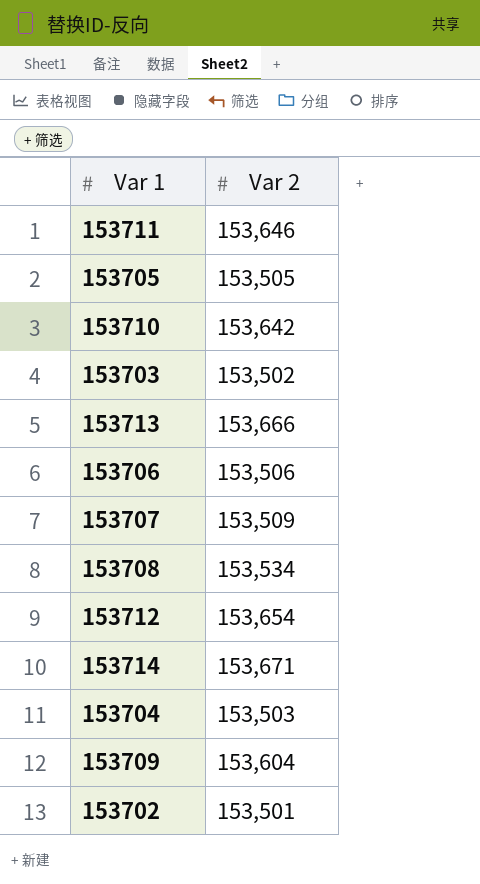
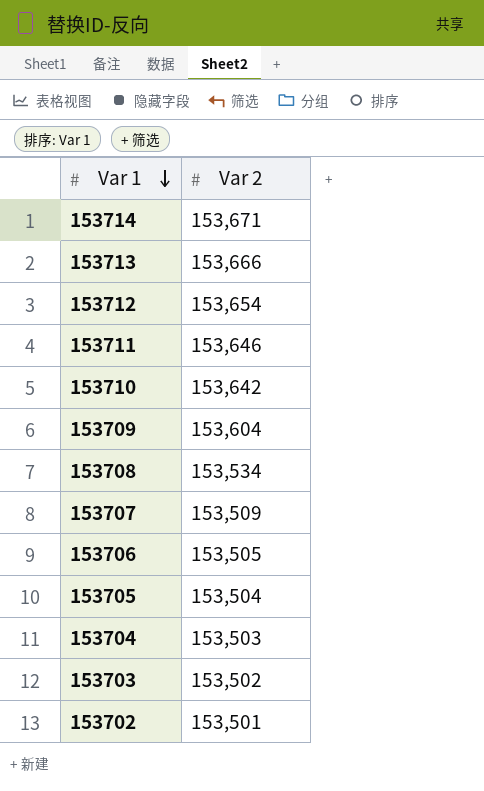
row order: none -> Var 1 descending
153706 | Var 2: 153,506 -> 153,505
153705 | Var 2: 153,505 -> 153,504

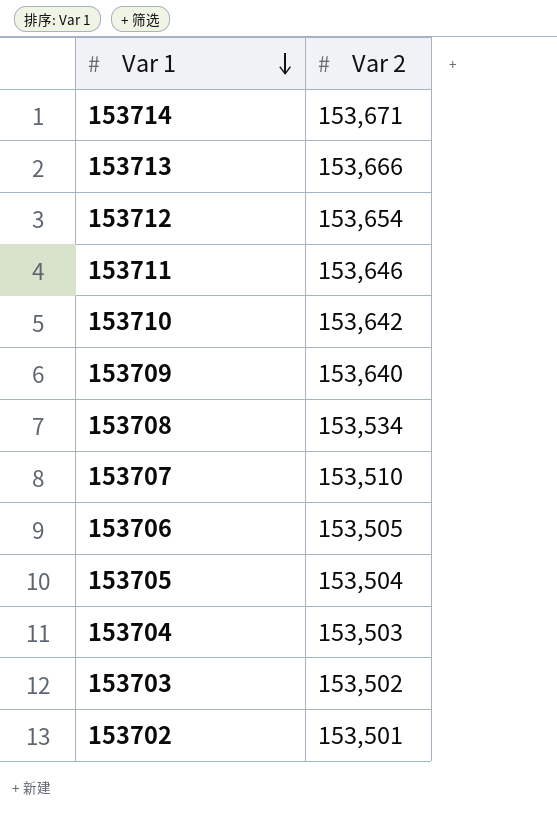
153709 | Var 2: 153,604 -> 153,640
153707 | Var 2: 153,509 -> 153,510

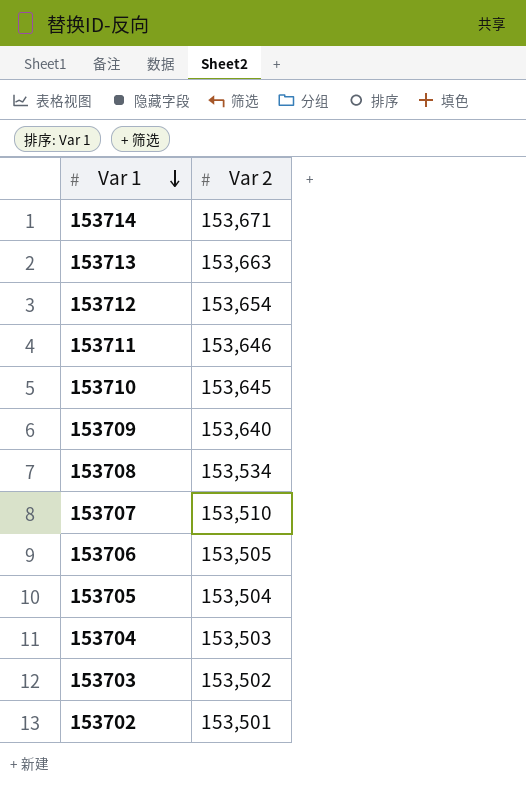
153713 | Var 2: 153,666 -> 153,663
153710 | Var 2: 153,642 -> 153,645

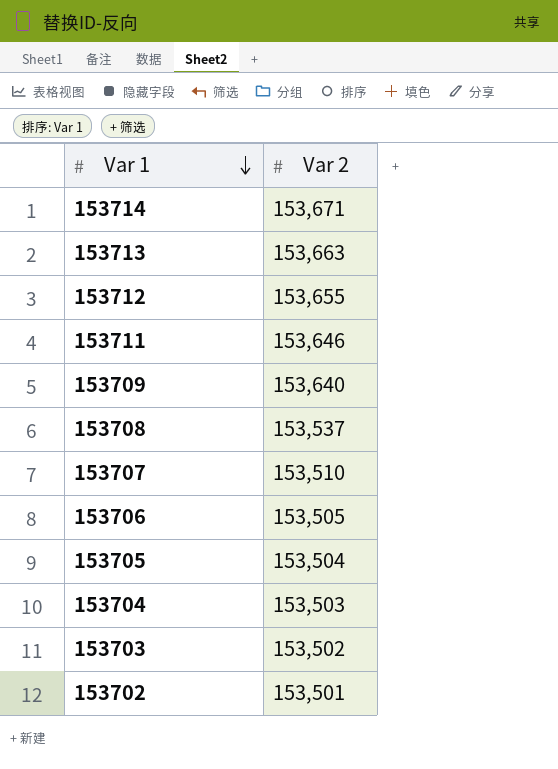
row 153710: 153,645 -> none
153712 | Var 2: 153,654 -> 153,655
153708 | Var 2: 153,534 -> 153,537

